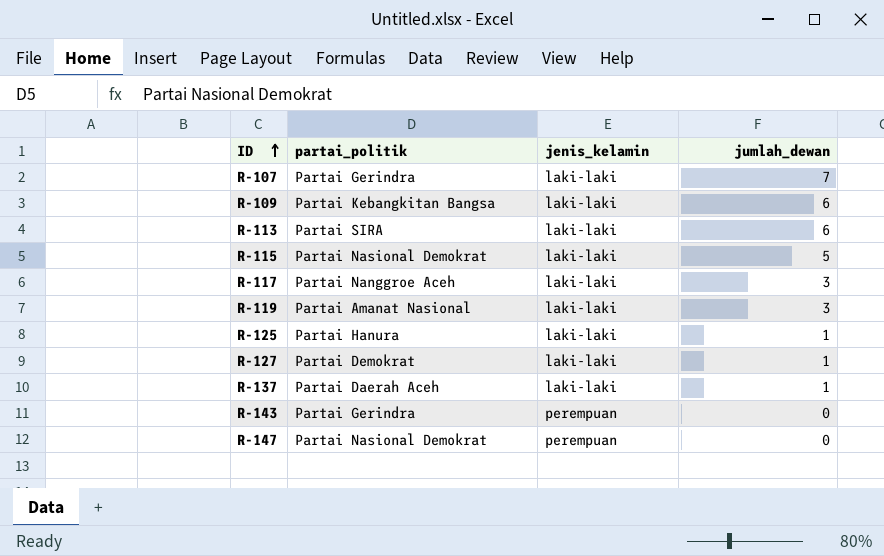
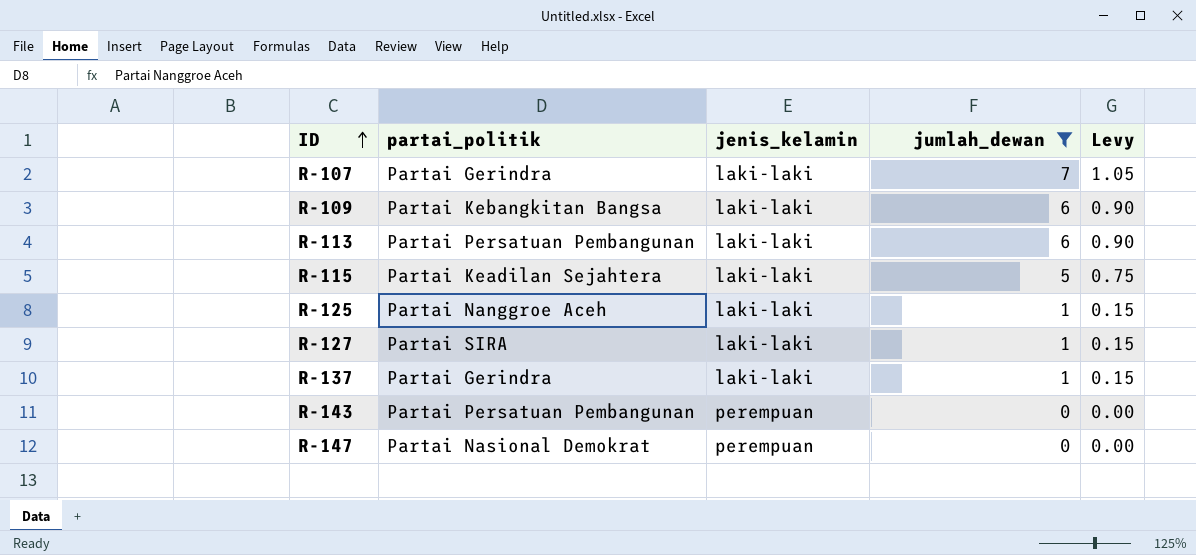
filter: none -> jumlah_dewan != 3
column Levy | formula: none -> [jumlah_dewan] * 0.15
R-113 | partai_politik: Partai SIRA -> Partai Persatuan Pembangunan
R-115 | partai_politik: Partai Nasional Demokrat -> Partai Keadilan Sejahtera
R-125 | partai_politik: Partai Hanura -> Partai Nanggroe Aceh
R-127 | partai_politik: Partai Demokrat -> Partai SIRA
R-137 | partai_politik: Partai Daerah Aceh -> Partai Gerindra
R-143 | partai_politik: Partai Gerindra -> Partai Persatuan Pembangunan

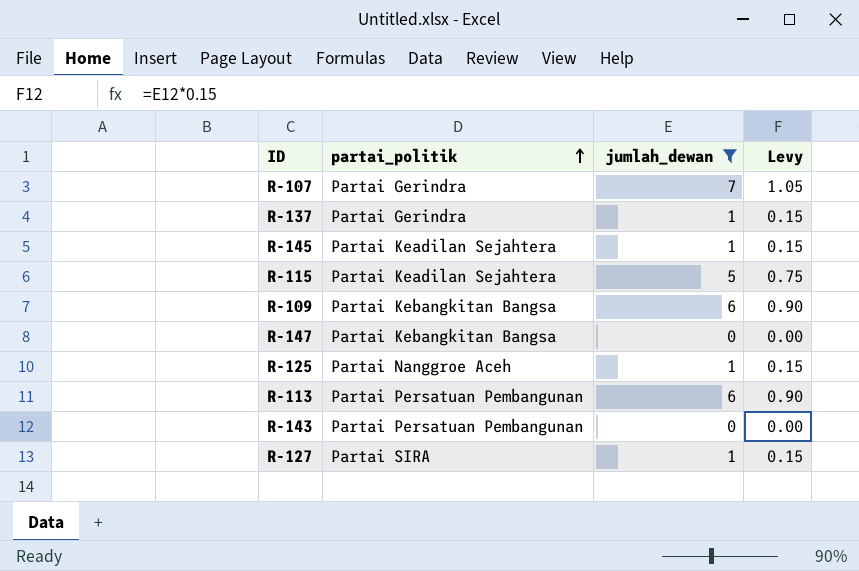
row order: ID ascending -> partai_politik ascending
column jenis_kelamin | position: 3 -> none
row R-145: none -> Partai Keadilan Sejahtera | 1 | 0.15
R-147 | partai_politik: Partai Nasional Demokrat -> Partai Kebangkitan Bangsa

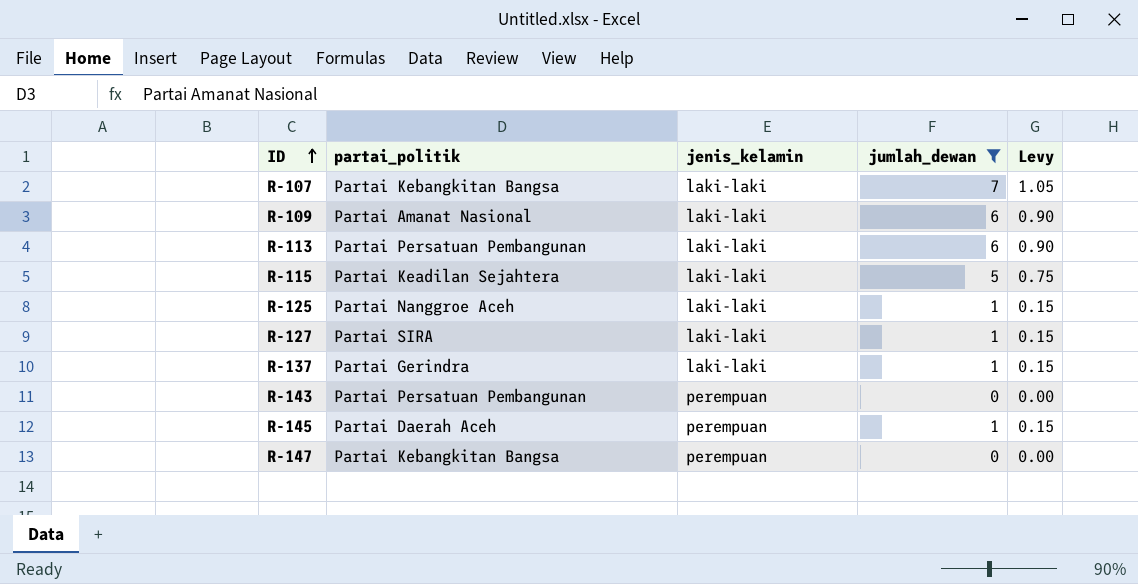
row order: partai_politik ascending -> ID ascending
column jenis_kelamin | position: none -> 3
R-107 | partai_politik: Partai Gerindra -> Partai Kebangkitan Bangsa
R-109 | partai_politik: Partai Kebangkitan Bangsa -> Partai Amanat Nasional
R-145 | partai_politik: Partai Keadilan Sejahtera -> Partai Daerah Aceh

